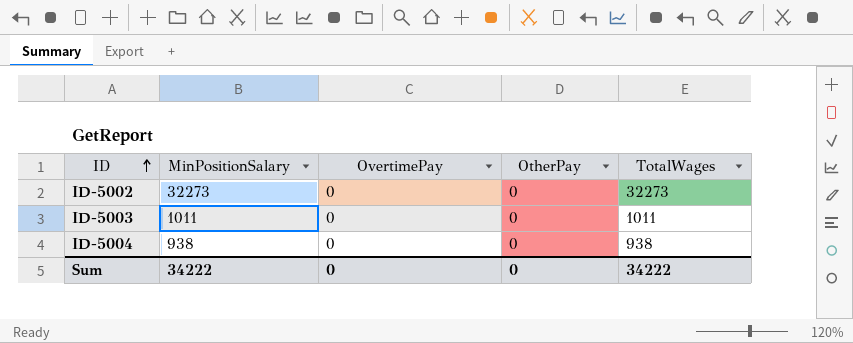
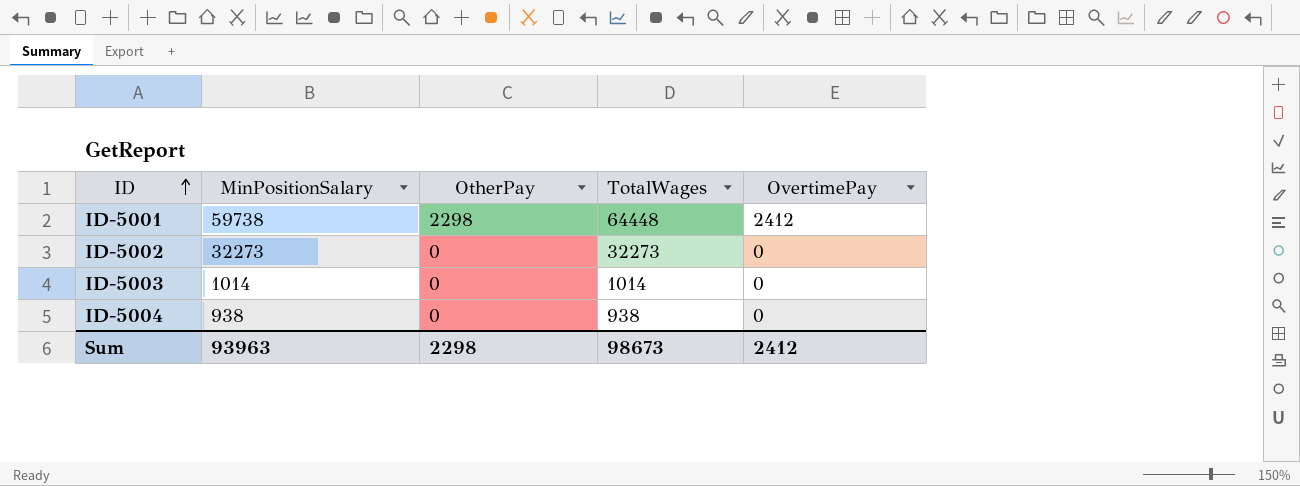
column OvertimePay | position: 3 -> 5
row ID-5001: none -> 59738 | 2298 | 64448 | 2412
ID-5003 | MinPositionSalary: 1011 -> 1014
ID-5003 | TotalWages: 1011 -> 1014
Sum | MinPositionSalary: 34222 -> 93963
Sum | OtherPay: 0 -> 2298
Sum | TotalWages: 34222 -> 98673
Sum | OvertimePay: 0 -> 2412

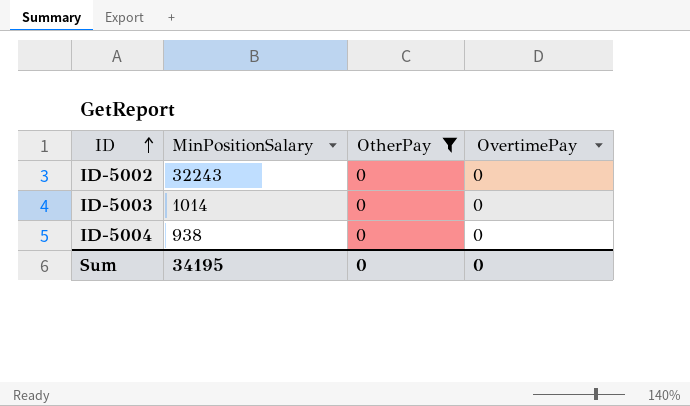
filter: none -> OtherPay = 0
column TotalWages | formula: [MinPositionSalary] + [OtherPay] + [OvertimePay] -> none
ID-5002 | MinPositionSalary: 32273 -> 32243
Sum | MinPositionSalary: 93963 -> 34195
Sum | OtherPay: 2298 -> 0
Sum | OvertimePay: 2412 -> 0

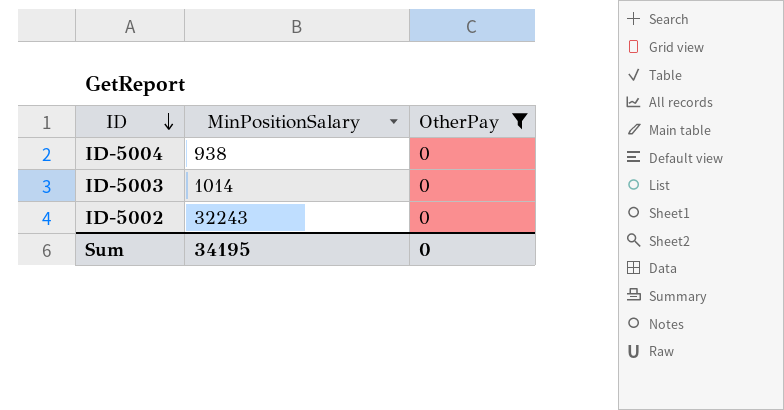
row order: ID ascending -> ID descending
column OvertimePay | position: 4 -> none

